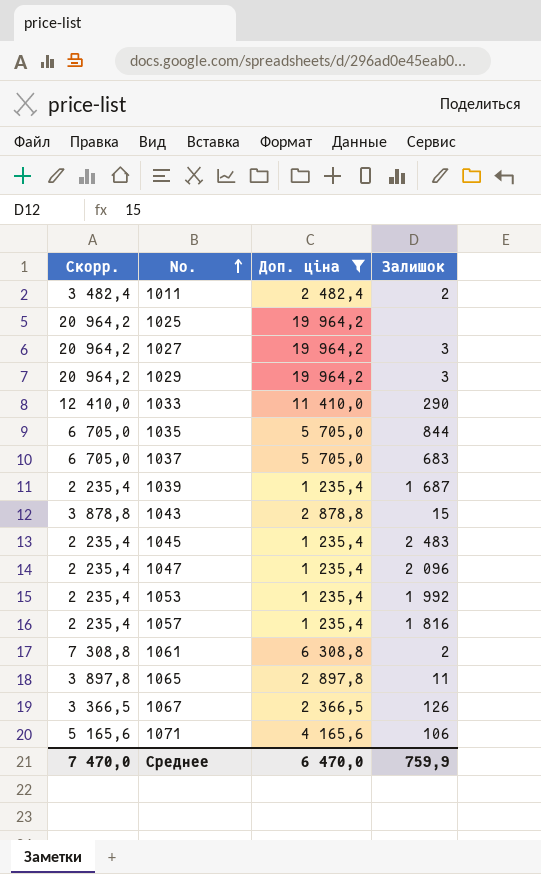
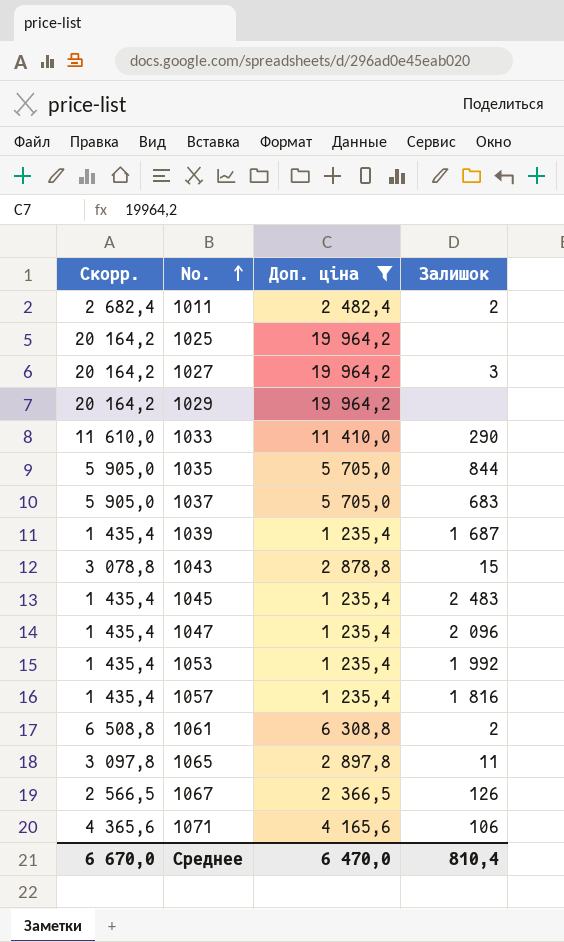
column Скорр. | formula: [Доп. ціна] + 1000 -> [Доп. ціна] + 200
1029 | Залишок: 3 -> none
Среднее | Скорр.: 7 470,0 -> 6 670,0
Среднее | Залишок: 759,9 -> 810,4

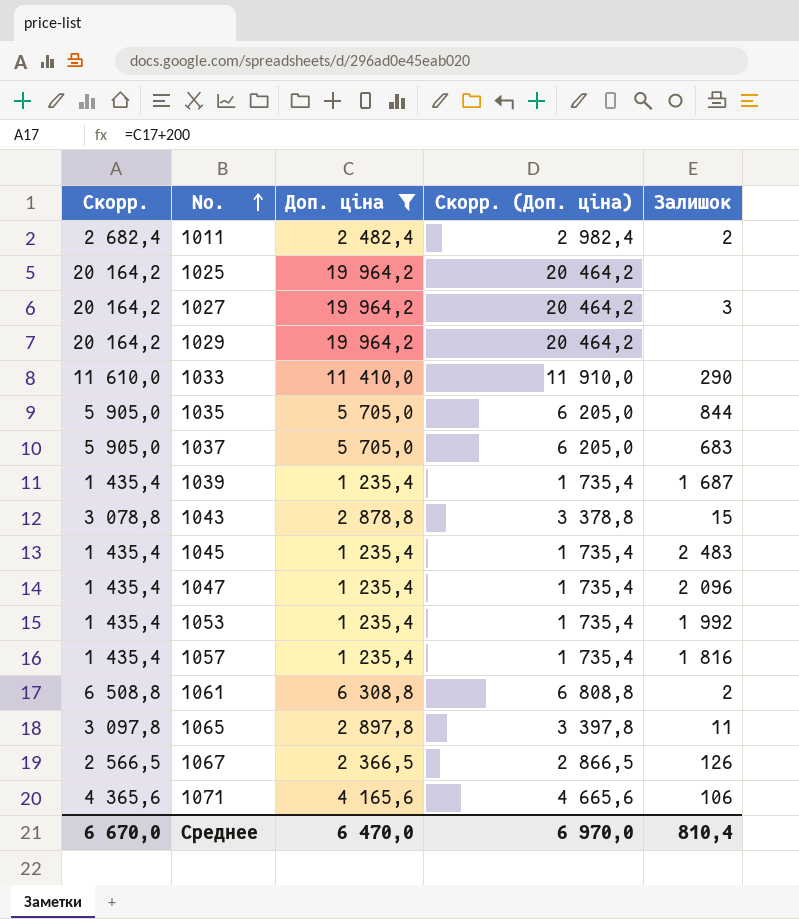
column Скорр. (Доп. ціна) | formula: none -> [Доп. ціна] + 500

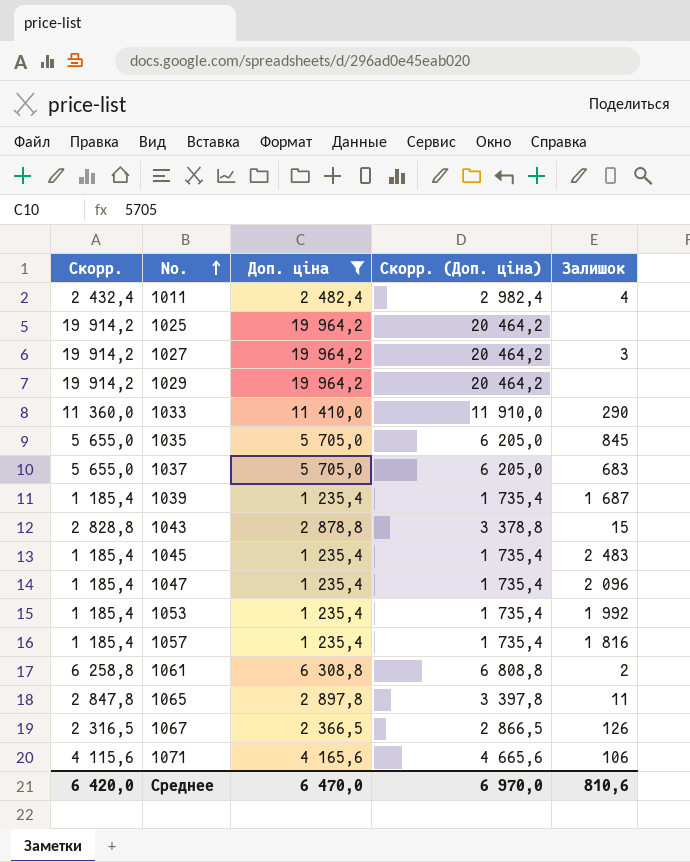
column Скорр. | formula: [Доп. ціна] + 200 -> [Доп. ціна] - 50
1011 | Залишок: 2 -> 4
1035 | Залишок: 844 -> 845
Среднее | Скорр.: 6 670,0 -> 6 420,0
Среднее | Залишок: 810,4 -> 810,6

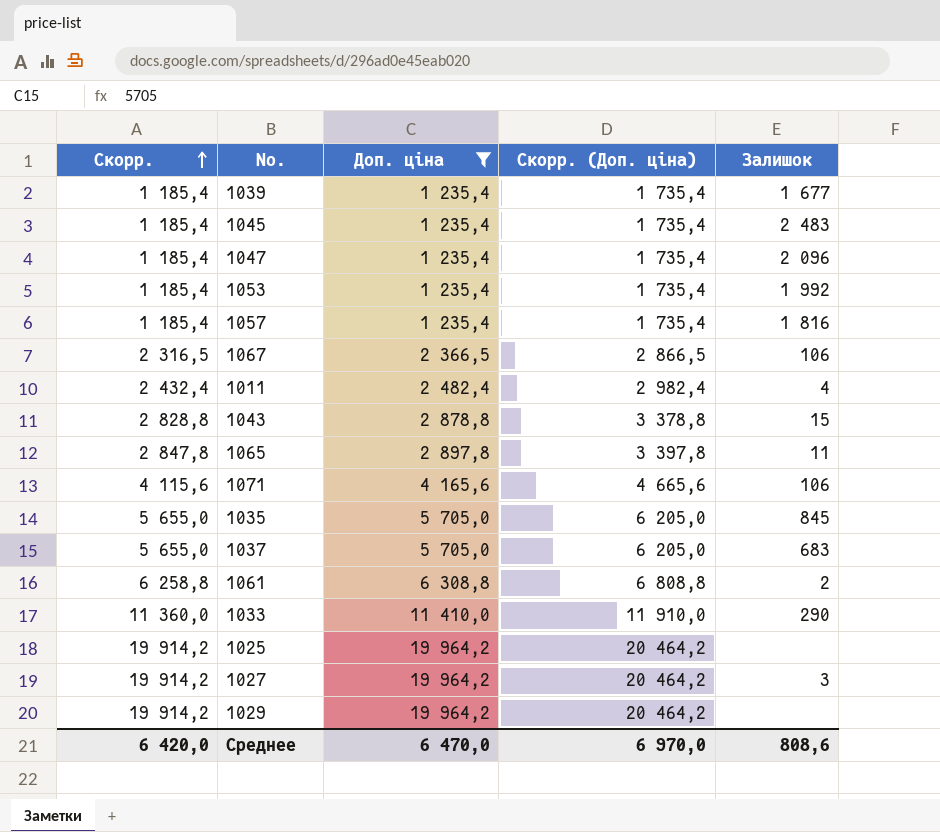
row order: No. ascending -> Скорр. ascending
1039 | Залишок: 1 687 -> 1 677
1067 | Залишок: 126 -> 106
Среднее | Залишок: 810,6 -> 808,6

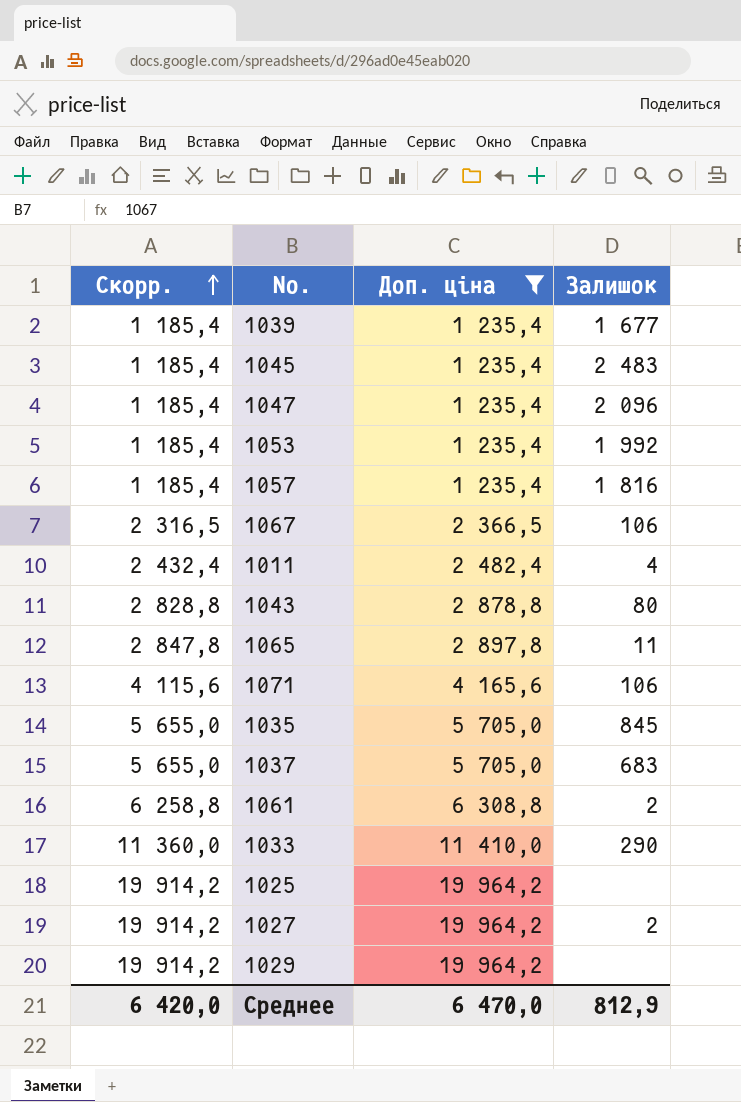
column Скорр. (Доп. ціна) | formula: [Доп. ціна] + 500 -> none
1043 | Залишок: 15 -> 80
1027 | Залишок: 3 -> 2
Среднее | Залишок: 808,6 -> 812,9

